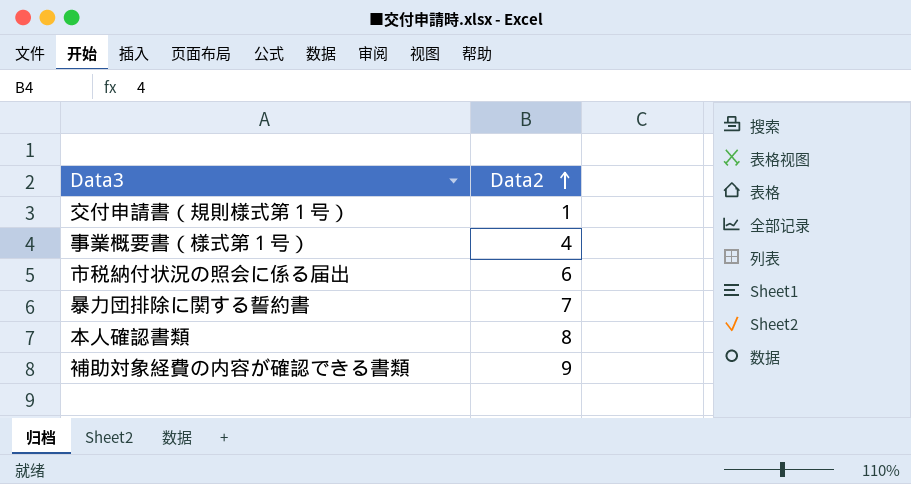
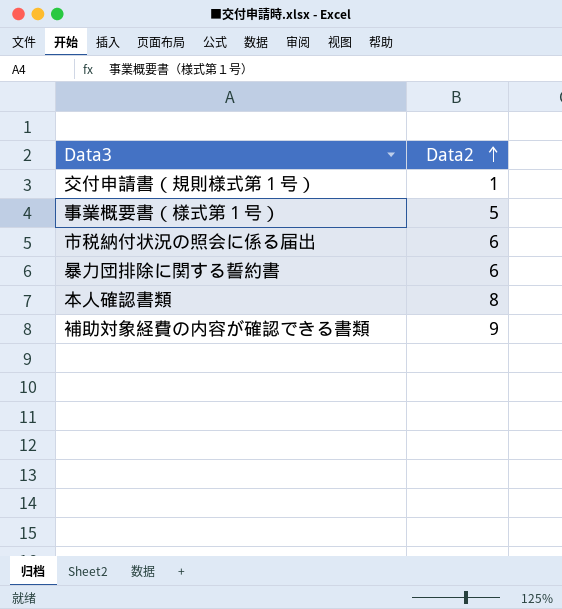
事業概要書（様式第１号） | Data2: 4 -> 5
暴力団排除に関する誓約書 | Data2: 7 -> 6

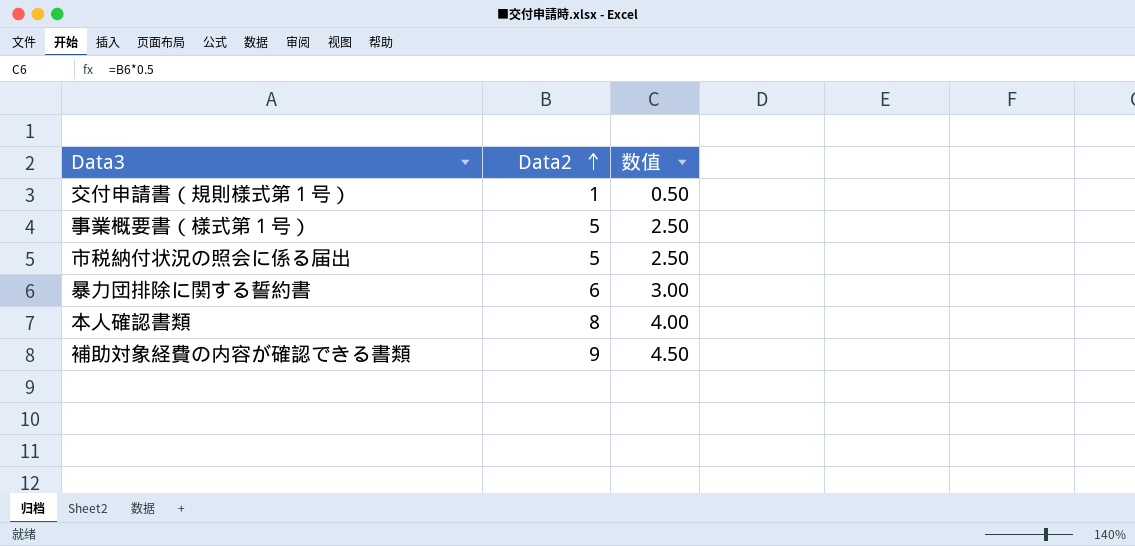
column 数值 | formula: none -> [Data2] * 0.5
市税納付状況の照会に係る届出 | Data2: 6 -> 5

